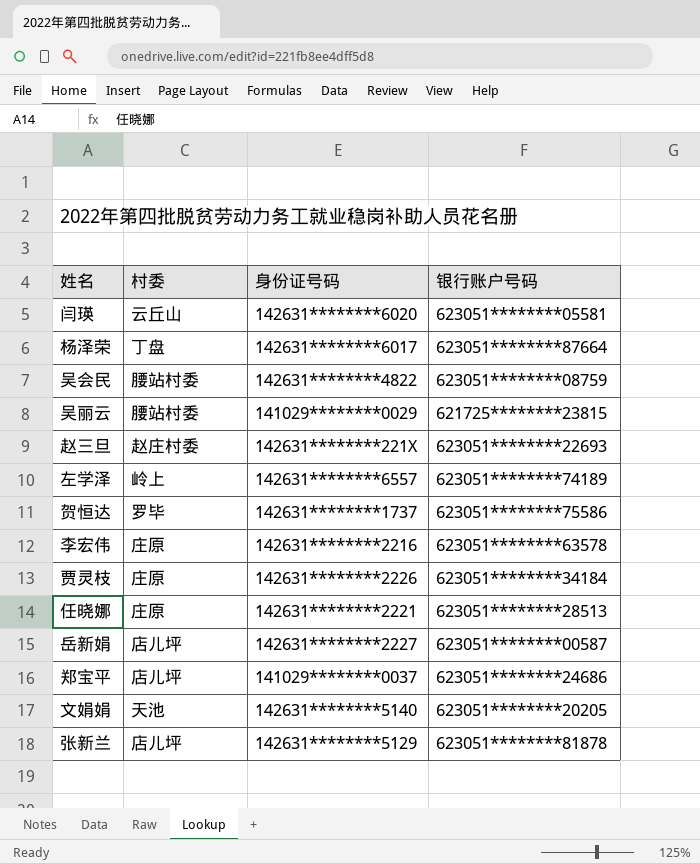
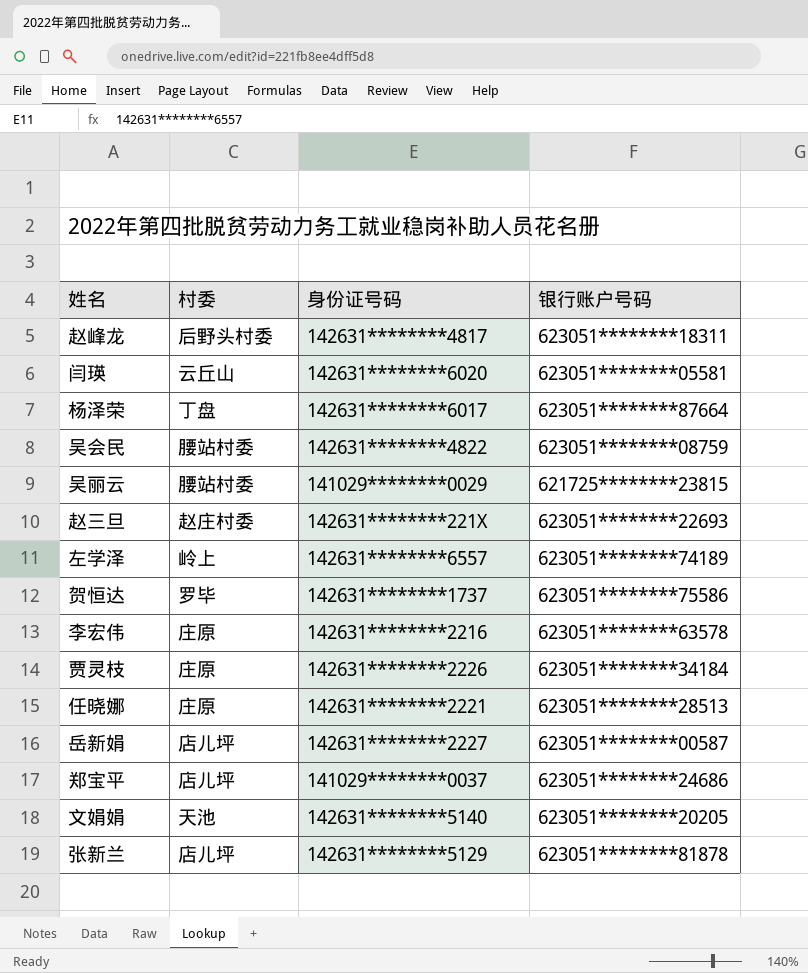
row 赵峰龙: none -> 后野头村委 | 142631********4817 | 623051********18311

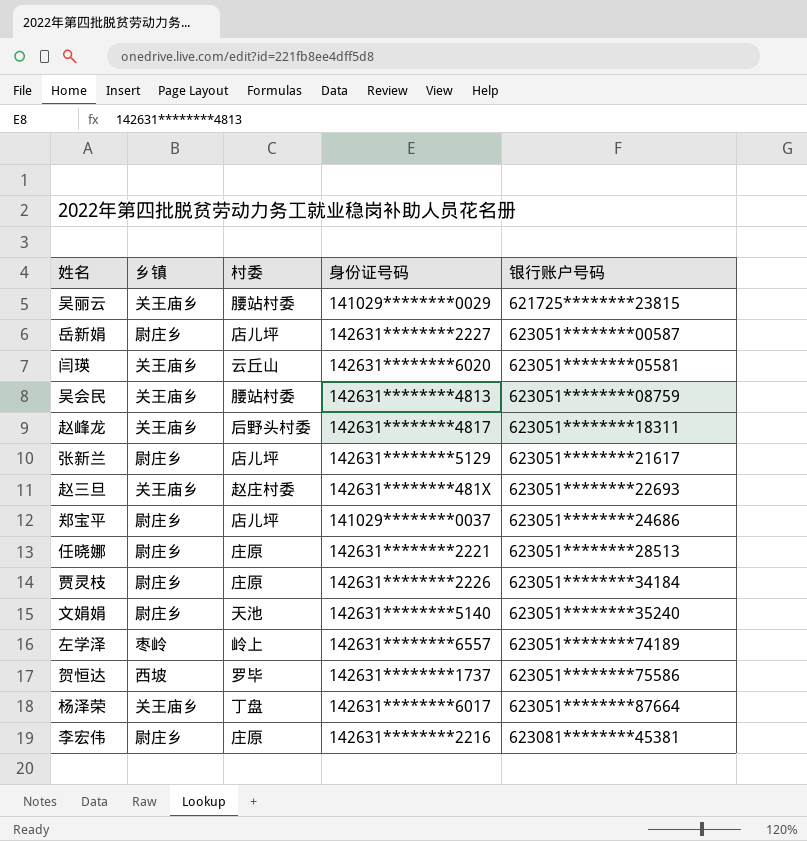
row order: none -> 银行账户号码 ascending
column 乡镇 | position: none -> 2
吴会民 | 身份证号码: 142631********4822 -> 142631********4813
张新兰 | 银行账户号码: 623051********81878 -> 623051********21617
赵三旦 | 身份证号码: 142631********221X -> 142631********481X
文娟娟 | 银行账户号码: 623051********20205 -> 623051********35240
李宏伟 | 银行账户号码: 623051********63578 -> 623081********45381

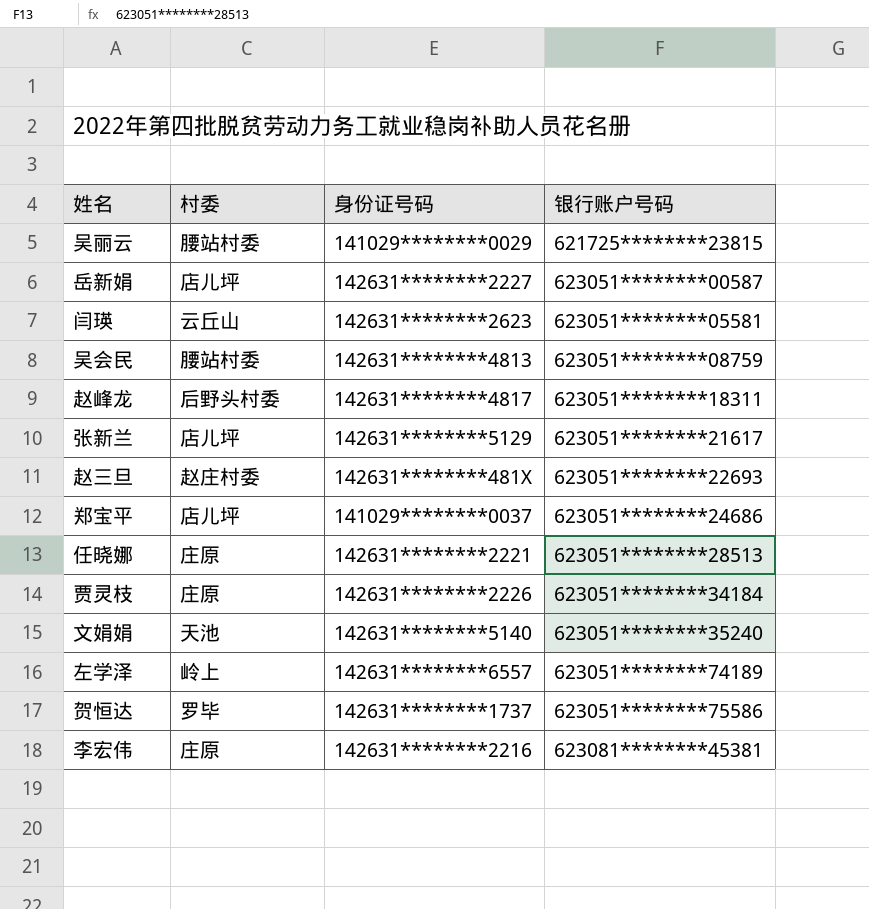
column 乡镇 | position: 2 -> none
row 杨泽荣: 关王庙乡 | 丁盘 | 142631********6017 | 623051********87664 -> none
闫瑛 | 身份证号码: 142631********6020 -> 142631********2623

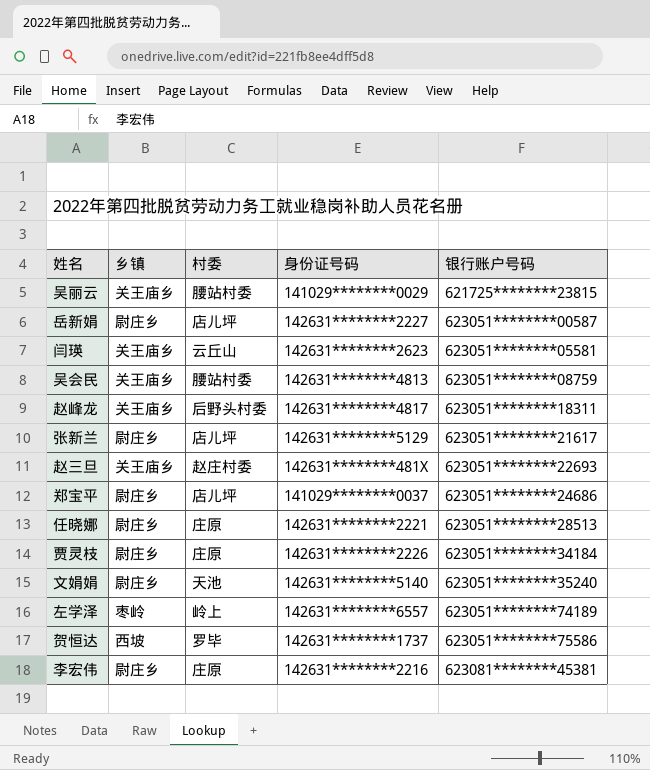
column 乡镇 | position: none -> 2

